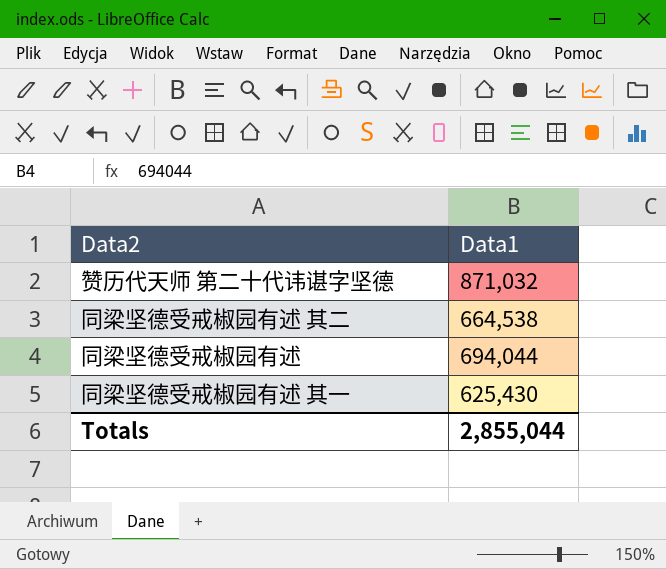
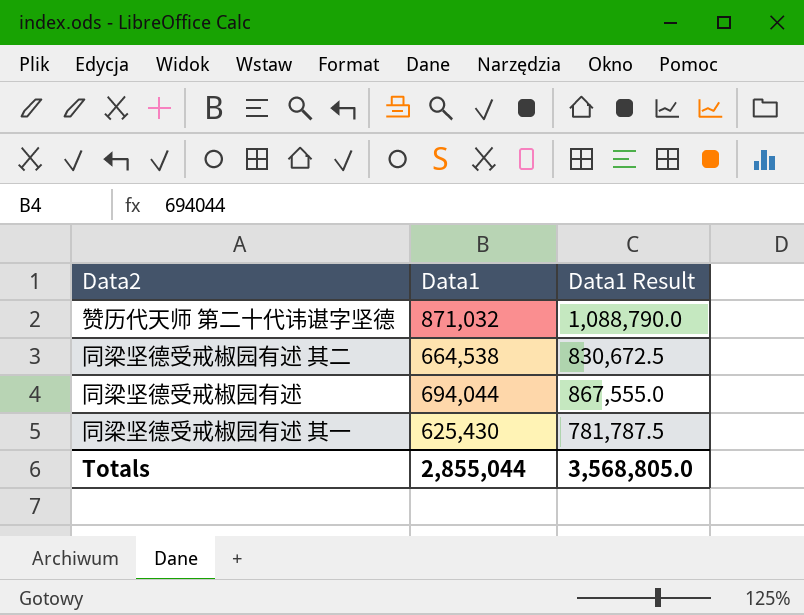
column Data1 Result | formula: none -> [Data1] * 1.25

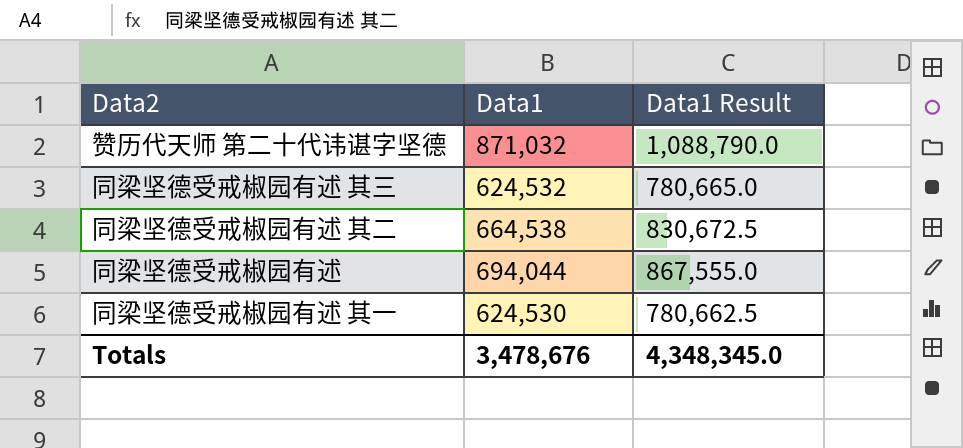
row 同梁坚德受戒椒园有述 其三: none -> 624,532 | 780,665.0
同梁坚德受戒椒园有述 其一 | Data1: 625,430 -> 624,530
同梁坚德受戒椒园有述 其一 | Data1 Result: 781,787.5 -> 780,662.5
Totals | Data1: 2,855,044 -> 3,478,676
Totals | Data1 Result: 3,568,805.0 -> 4,348,345.0

